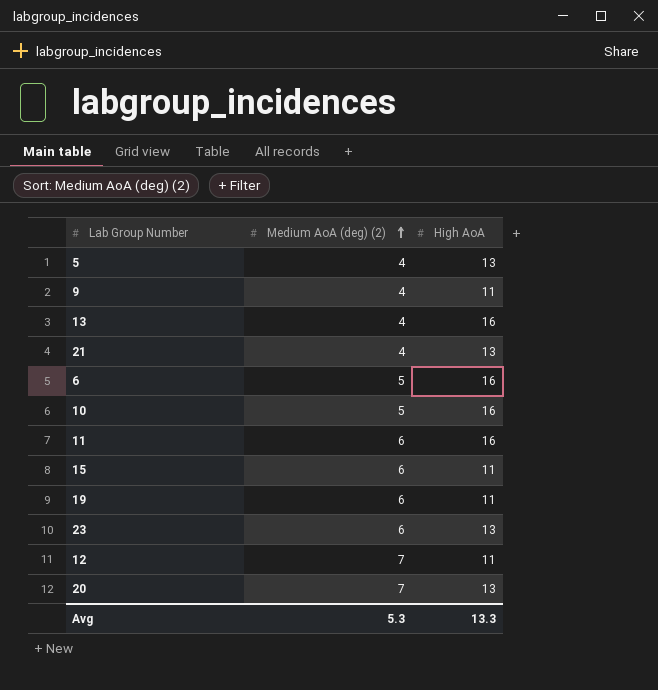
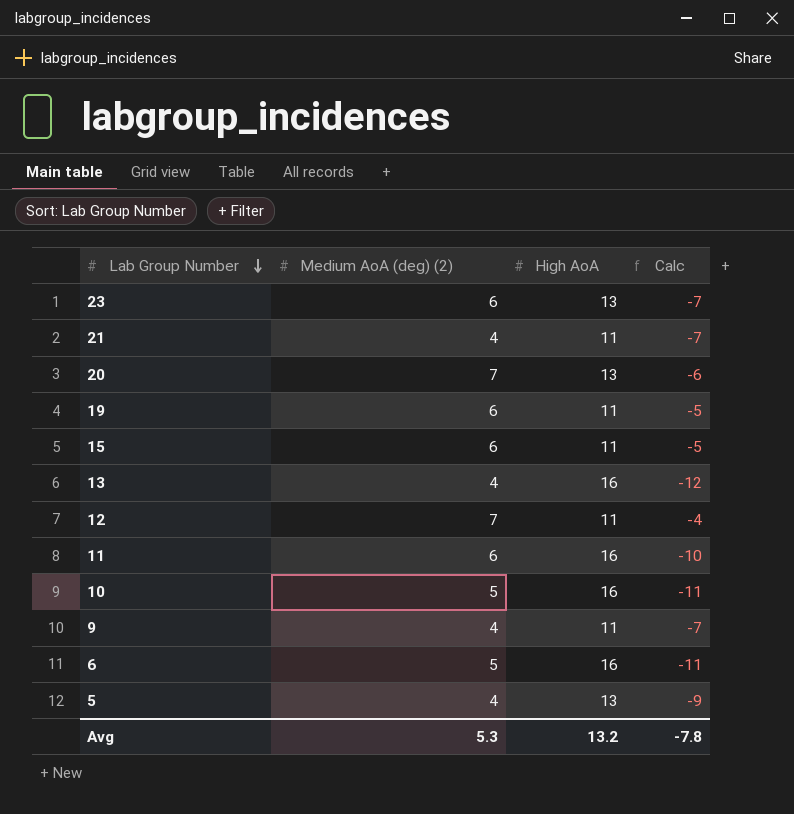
row order: Medium AoA (deg) (2) ascending -> Lab Group Number descending
column Calc | formula: none -> [Medium AoA (deg) (2)] - [High AoA]
21 | High AoA: 13 -> 11
Avg | High AoA: 13.3 -> 13.2

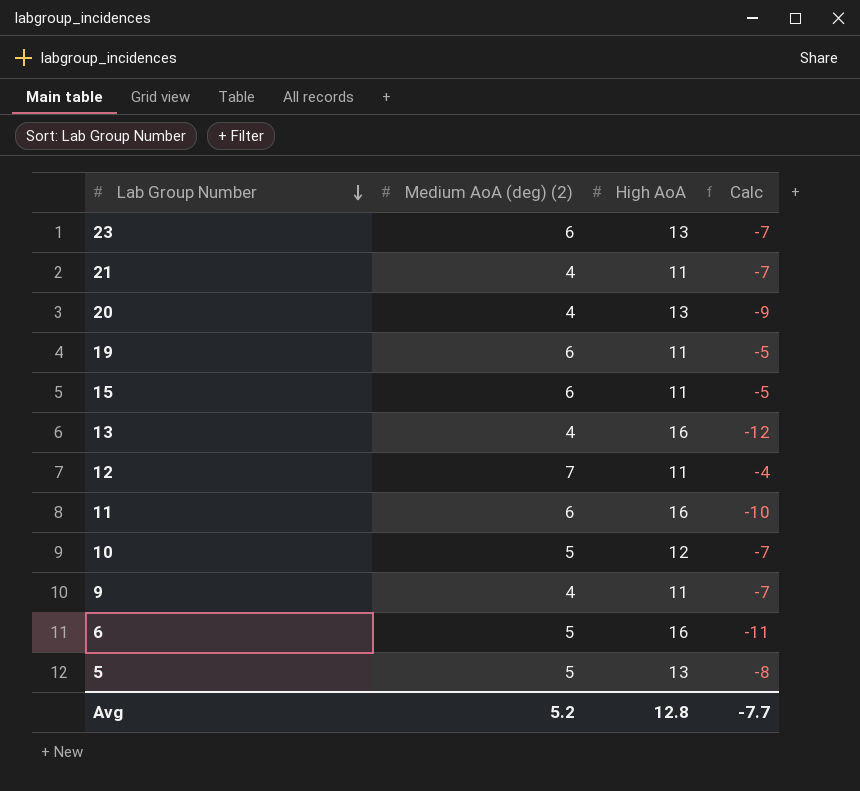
20 | Medium AoA (deg) (2): 7 -> 4
20 | Calc: -6 -> -9
10 | High AoA: 16 -> 12
10 | Calc: -11 -> -7
5 | Medium AoA (deg) (2): 4 -> 5
5 | Calc: -9 -> -8
Avg | Medium AoA (deg) (2): 5.3 -> 5.2
Avg | High AoA: 13.2 -> 12.8
Avg | Calc: -7.8 -> -7.7

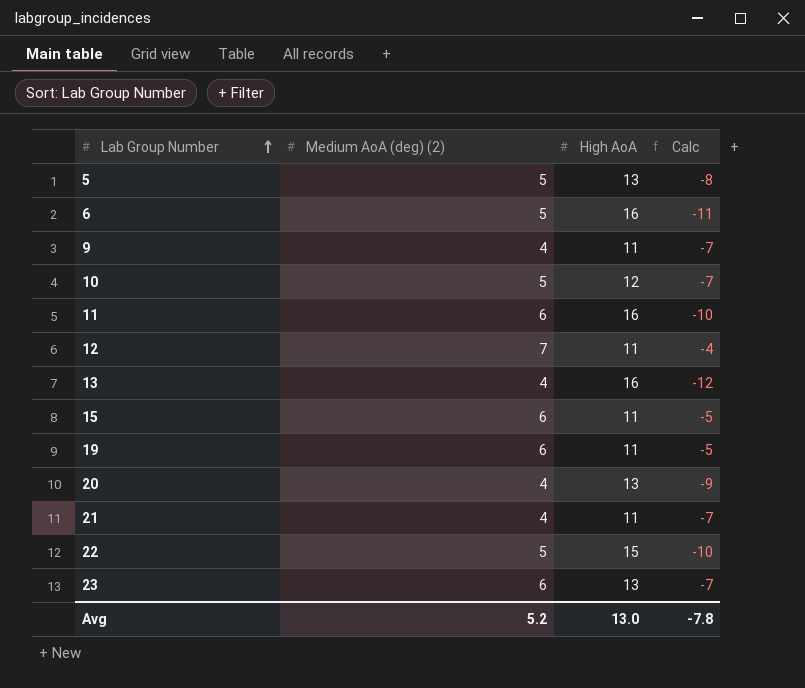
row order: Lab Group Number descending -> Lab Group Number ascending
row 22: none -> 5 | 15 | -10
Avg | High AoA: 12.8 -> 13.0
Avg | Calc: -7.7 -> -7.8

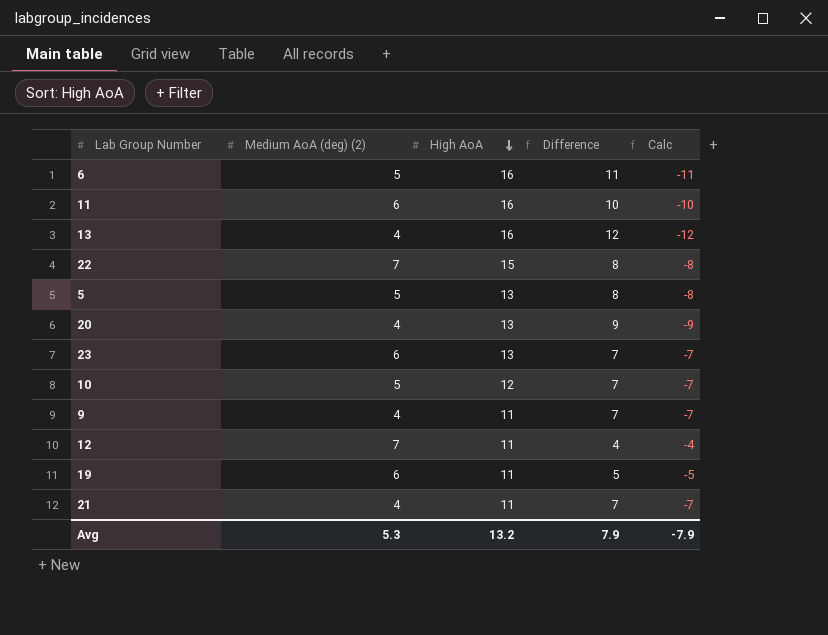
row order: Lab Group Number ascending -> High AoA descending
column Difference | formula: none -> [High AoA] - [Medium AoA (deg) (2)]
row 15: 6 | 11 | -5 -> none
22 | Medium AoA (deg) (2): 5 -> 7
22 | Calc: -10 -> -8
Avg | Medium AoA (deg) (2): 5.2 -> 5.3
Avg | High AoA: 13.0 -> 13.2
Avg | Calc: -7.8 -> -7.9

